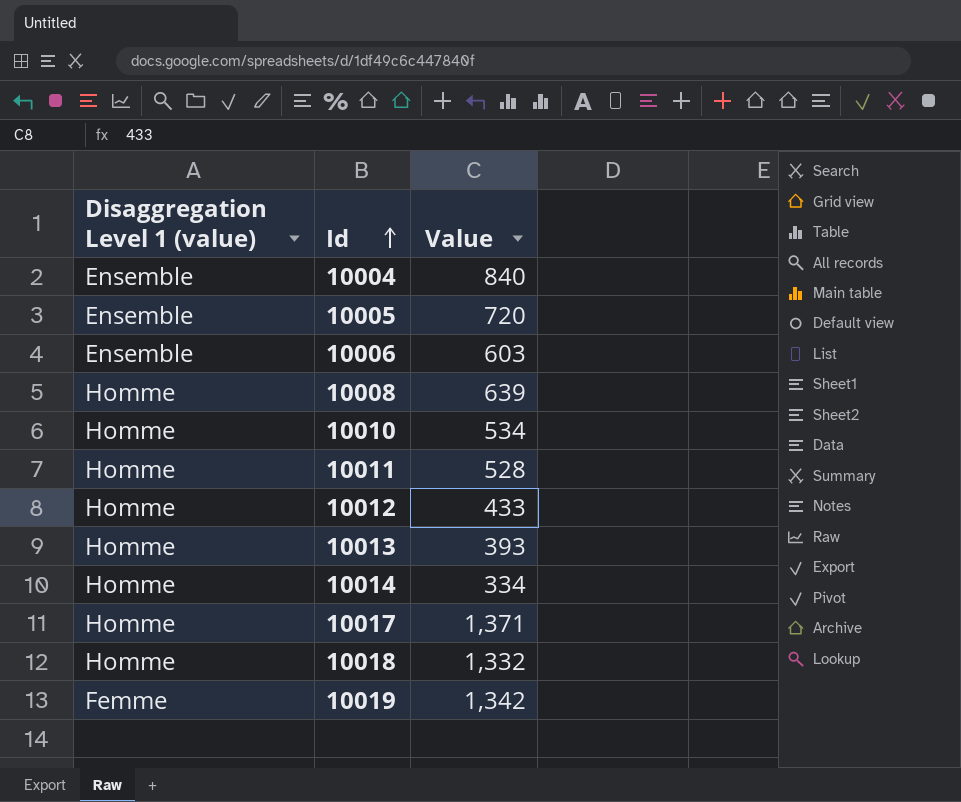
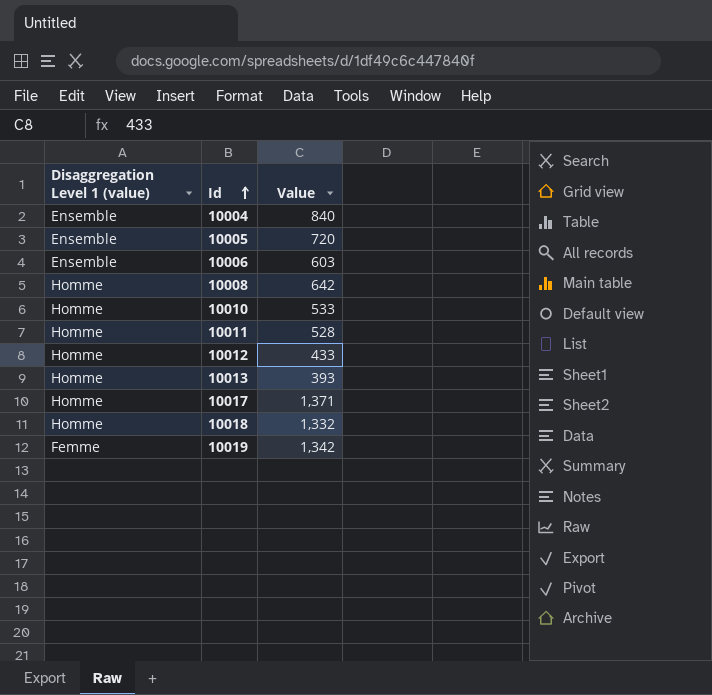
row 10014: Homme | 334 -> none
10008 | Value: 639 -> 642
10010 | Value: 534 -> 533

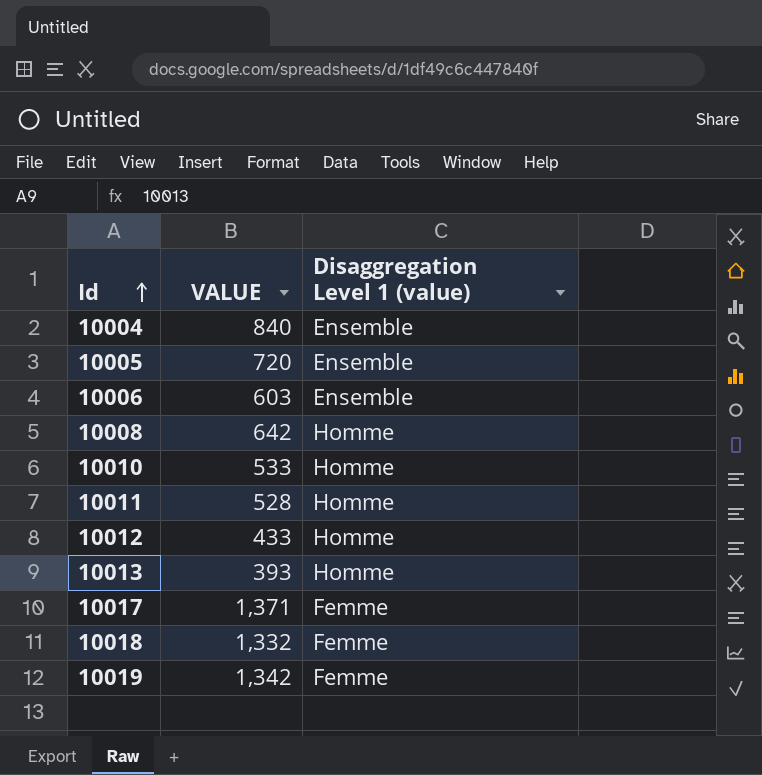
column name: Value -> VALUE
column Disaggregation Level 1 (value) | position: 1 -> 3
10017 | Disaggregation Level 1 (value): Homme -> Femme
10018 | Disaggregation Level 1 (value): Homme -> Femme

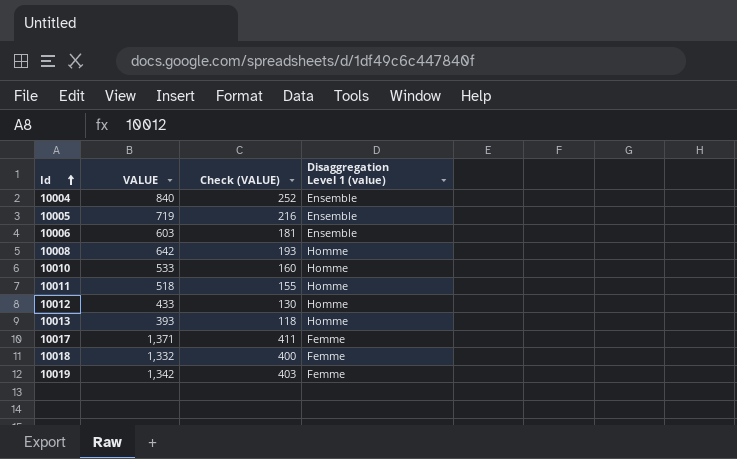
column Check (VALUE) | formula: none -> [VALUE] * 0.3
10005 | VALUE: 720 -> 719
10011 | VALUE: 528 -> 518

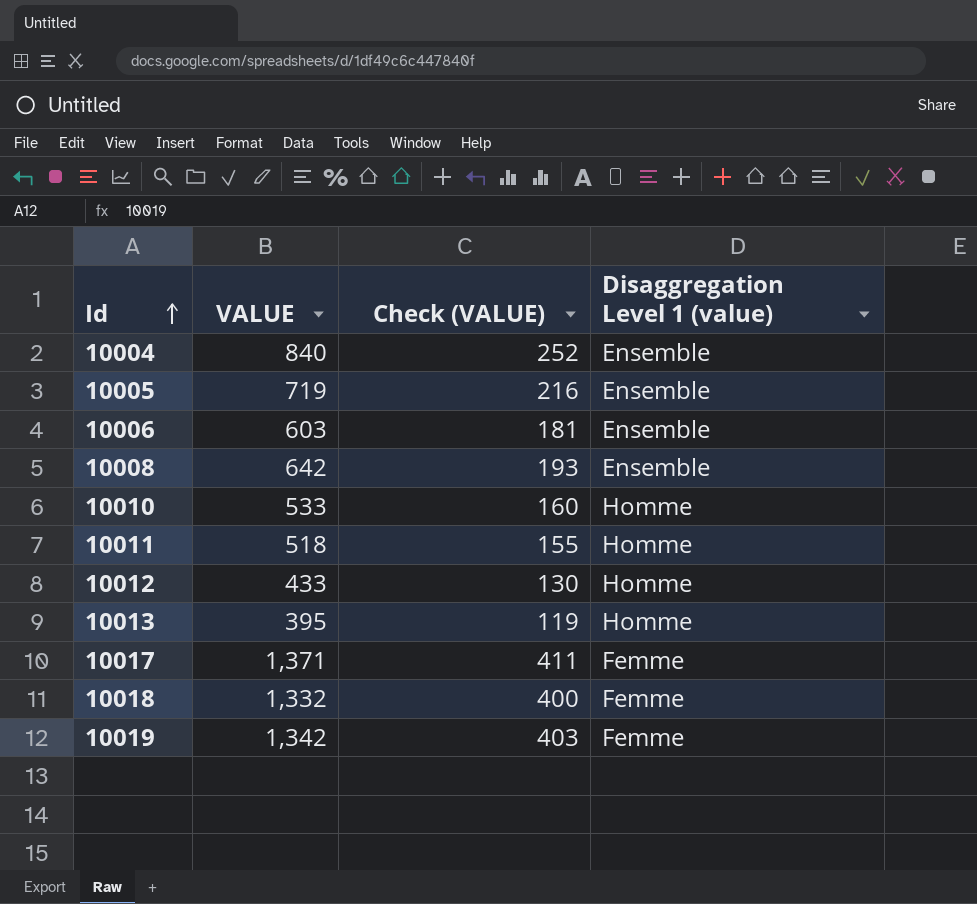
10008 | Disaggregation Level 1 (value): Homme -> Ensemble
10013 | VALUE: 393 -> 395
10013 | Check (VALUE): 118 -> 119

